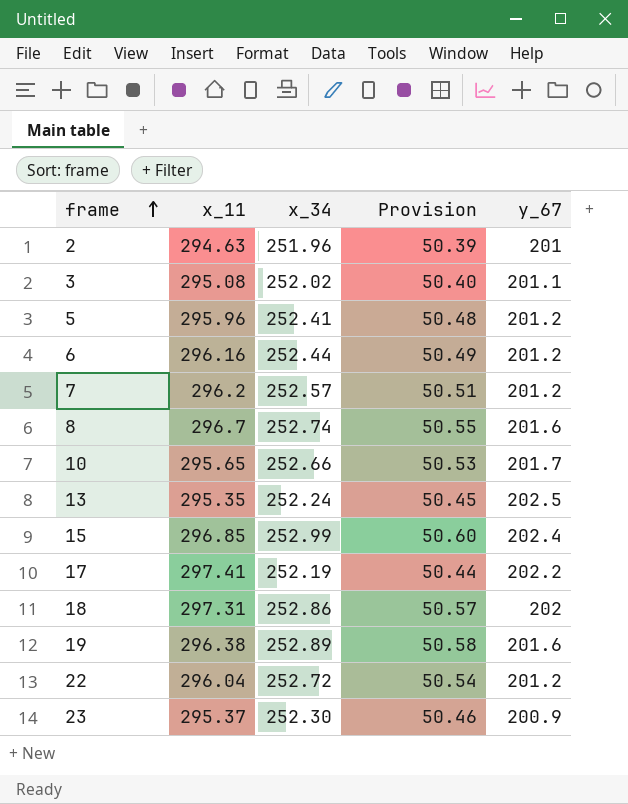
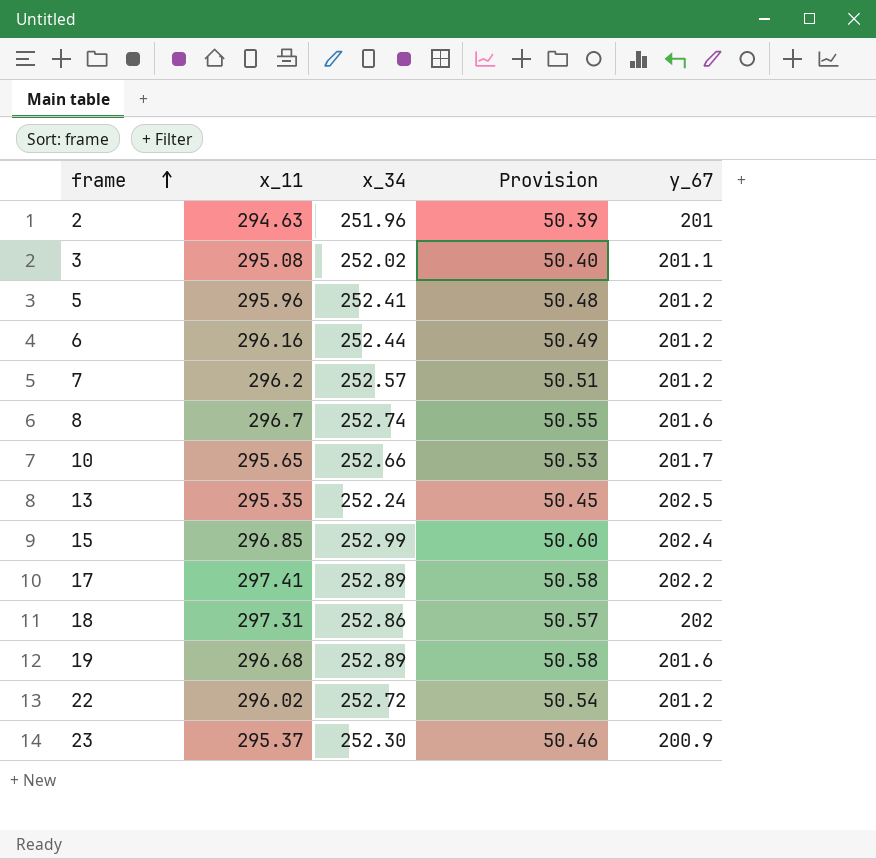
17 | x_34: 252.19 -> 252.89
17 | Provision: 50.44 -> 50.58
19 | x_11: 296.38 -> 296.68
22 | x_11: 296.04 -> 296.02

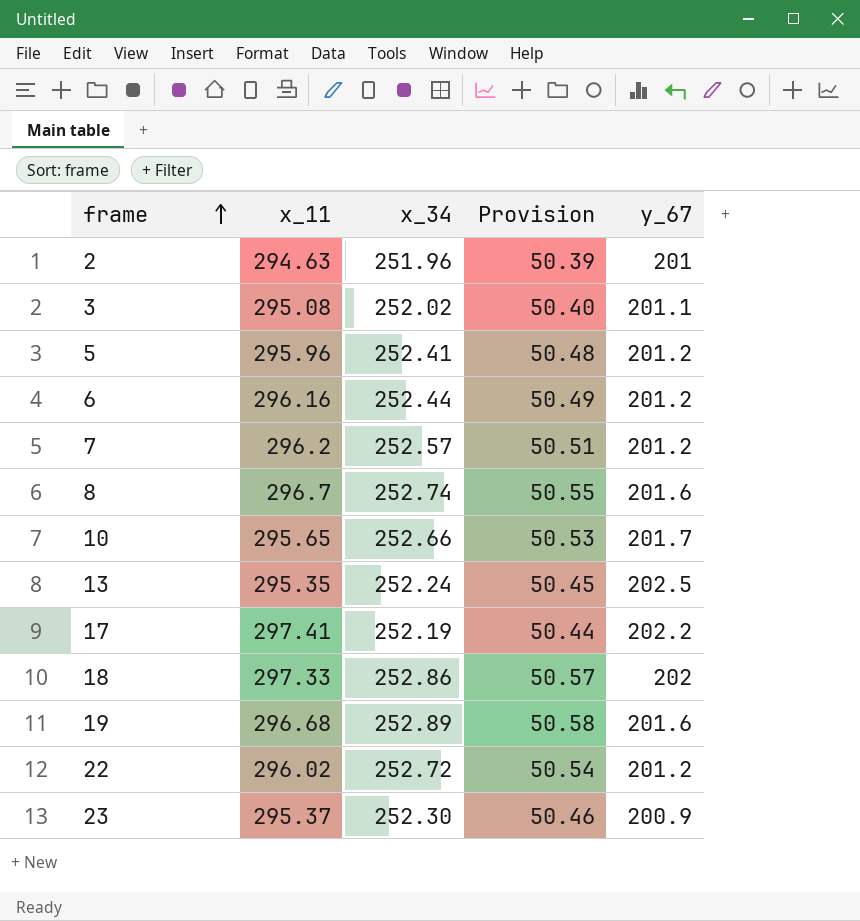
row 15: 296.85 | 252.99 | 50.60 | 202.4 -> none
17 | x_34: 252.89 -> 252.19
17 | Provision: 50.58 -> 50.44
18 | x_11: 297.31 -> 297.33

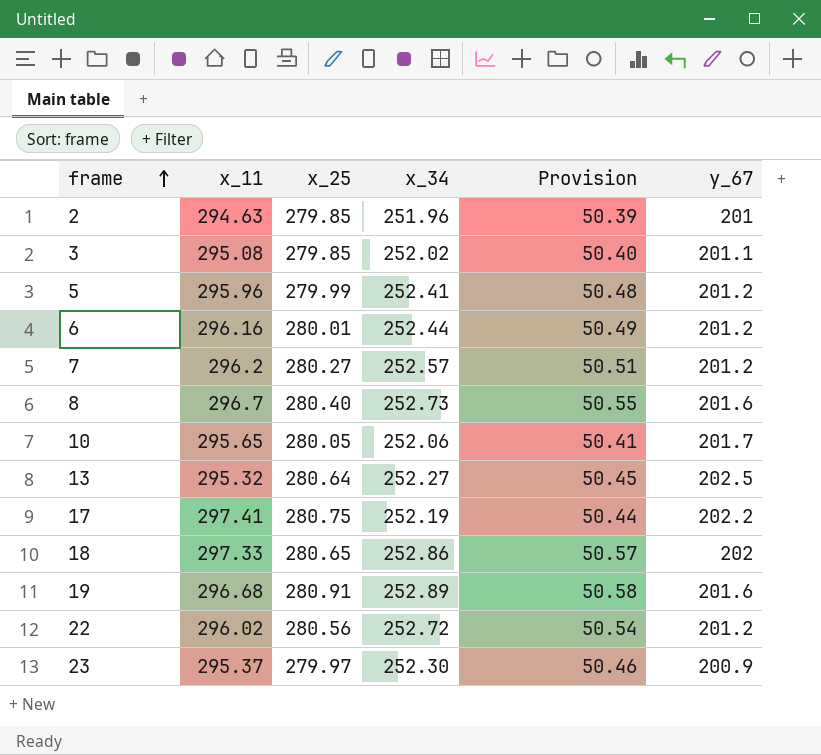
column x_25 | position: none -> 3
8 | x_34: 252.74 -> 252.73
10 | x_34: 252.66 -> 252.06
10 | Provision: 50.53 -> 50.41
13 | x_11: 295.35 -> 295.32
13 | x_34: 252.24 -> 252.27

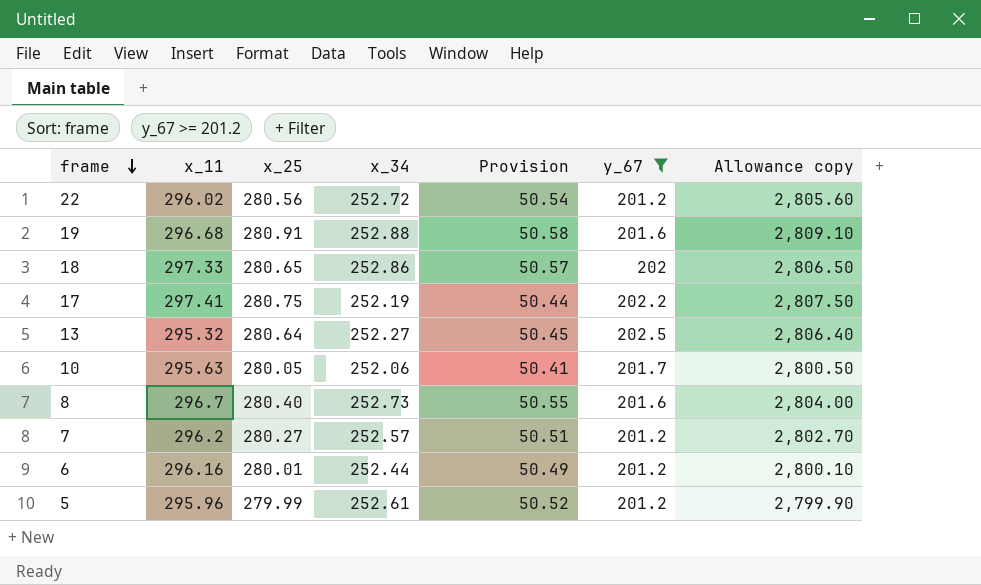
filter: none -> y_67 >= 201.2
row order: frame ascending -> frame descending
column Allowance copy | formula: none -> [x_25] * 10
19 | x_34: 252.89 -> 252.88
10 | x_11: 295.65 -> 295.63
5 | x_34: 252.41 -> 252.61
5 | Provision: 50.48 -> 50.52

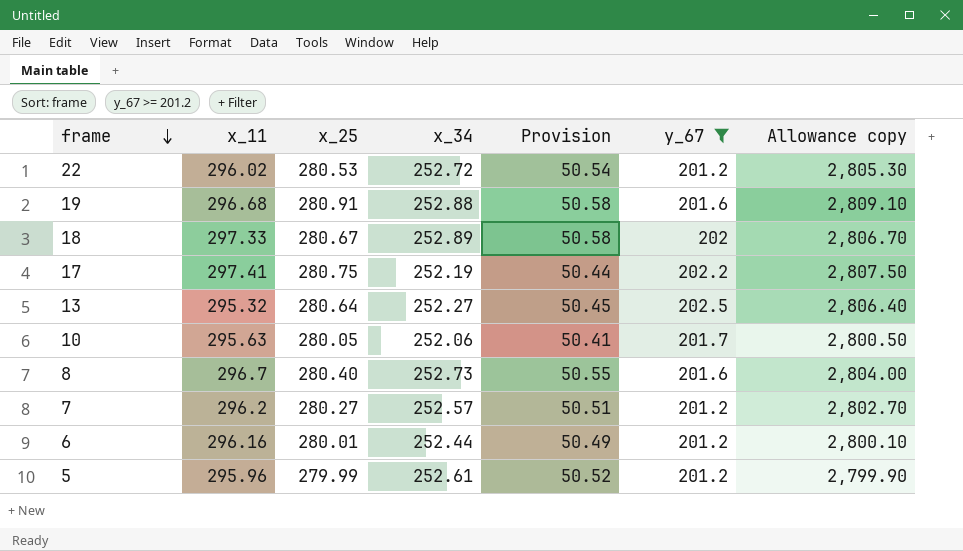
22 | x_25: 280.56 -> 280.53
22 | Allowance copy: 2,805.60 -> 2,805.30
18 | x_25: 280.65 -> 280.67
18 | x_34: 252.86 -> 252.89
18 | Provision: 50.57 -> 50.58
18 | Allowance copy: 2,806.50 -> 2,806.70

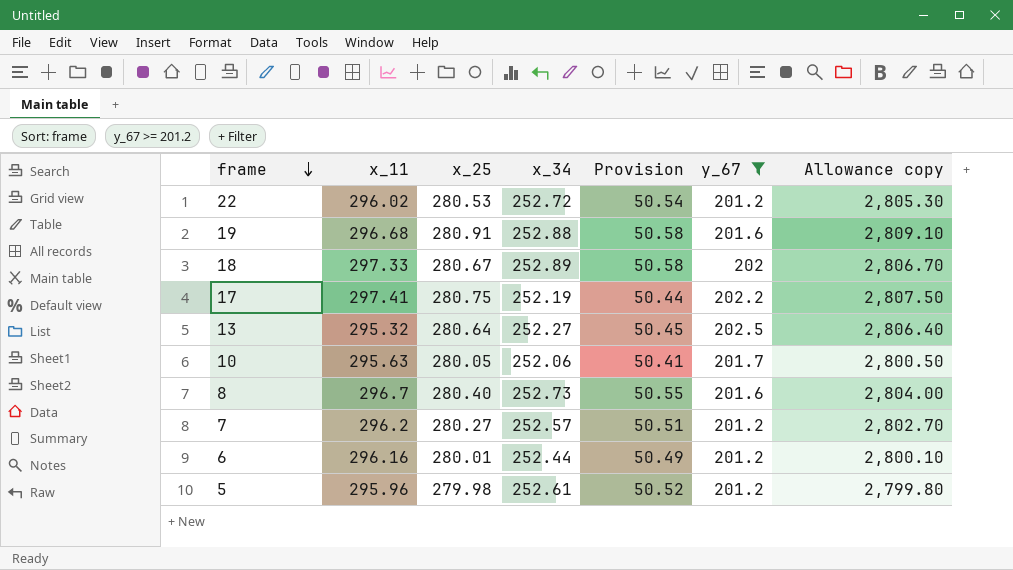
5 | x_25: 279.99 -> 279.98
5 | Allowance copy: 2,799.90 -> 2,799.80

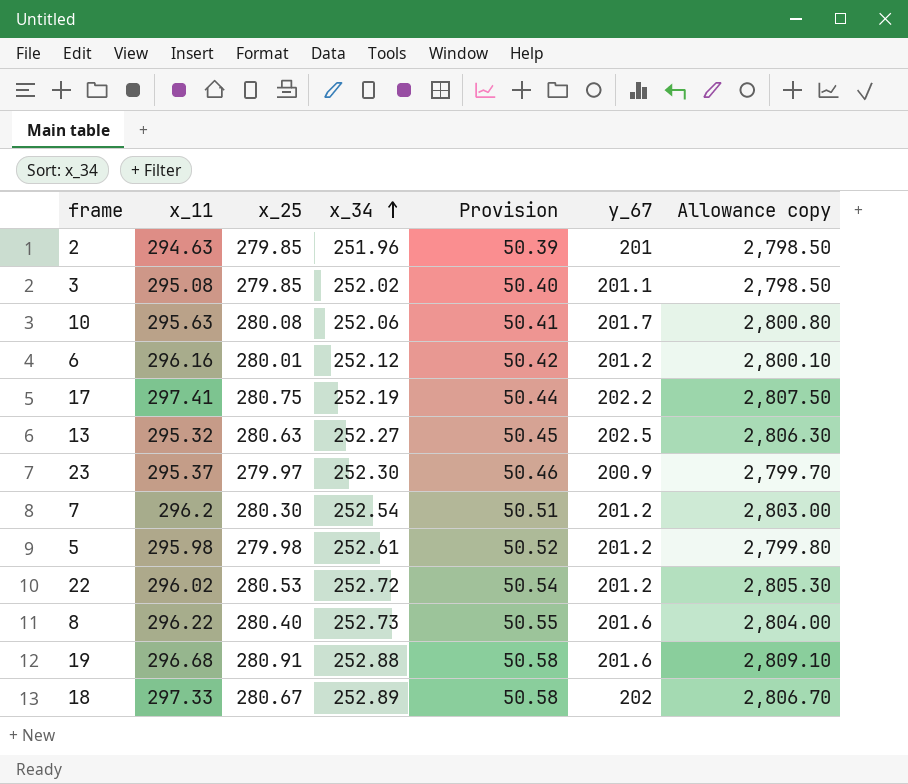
filter: y_67 >= 201.2 -> none
row order: frame descending -> x_34 ascending
10 | x_25: 280.05 -> 280.08
10 | Allowance copy: 2,800.50 -> 2,800.80
6 | x_34: 252.44 -> 252.12
6 | Provision: 50.49 -> 50.42
13 | x_25: 280.64 -> 280.63
13 | Allowance copy: 2,806.40 -> 2,806.30
7 | x_25: 280.27 -> 280.30
7 | x_34: 252.57 -> 252.54
7 | Allowance copy: 2,802.70 -> 2,803.00
5 | x_11: 295.96 -> 295.98
8 | x_11: 296.7 -> 296.22

